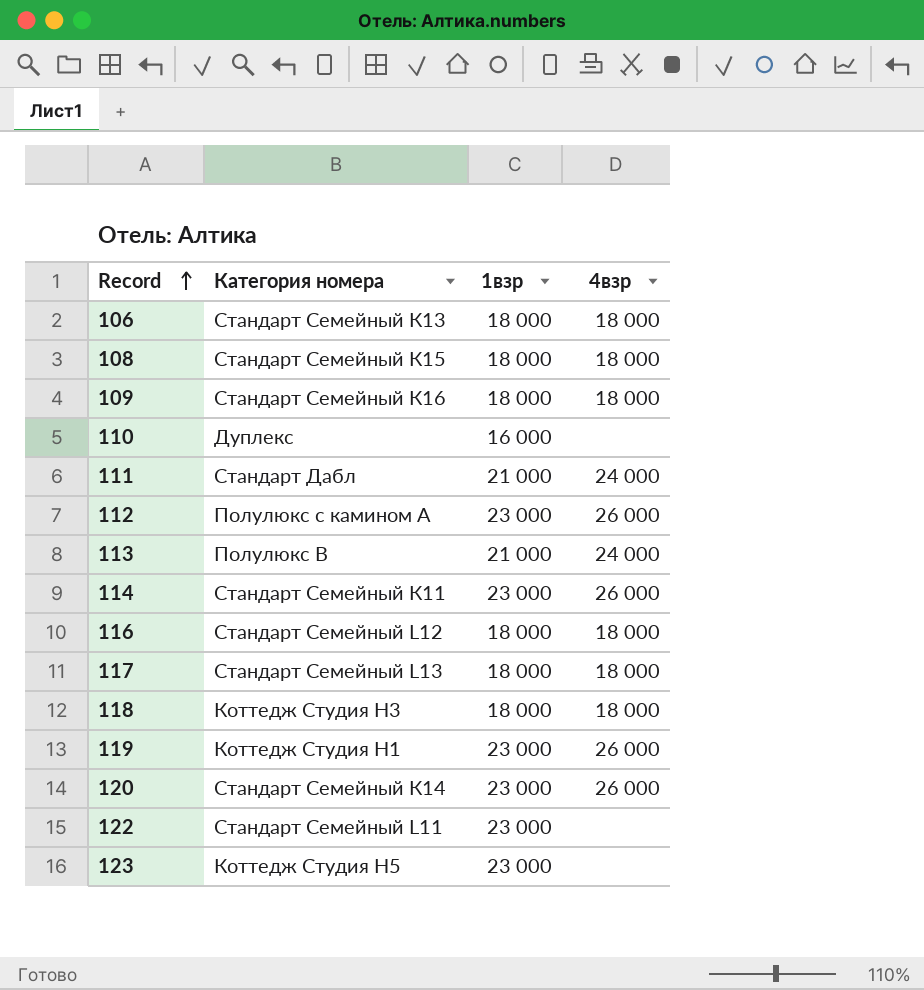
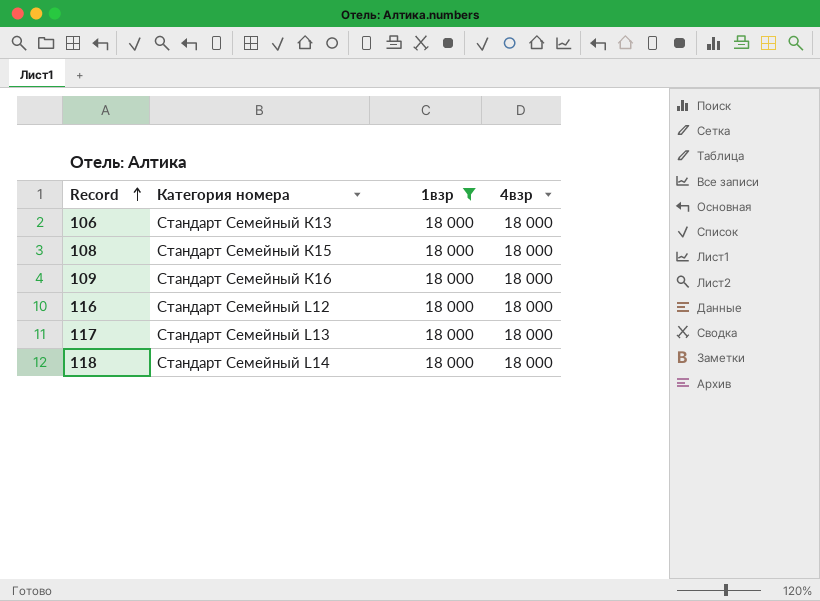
filter: none -> 1взр = 18 000
118 | Категория номера: Коттедж Студия Н3 -> Стандарт Семейный L14

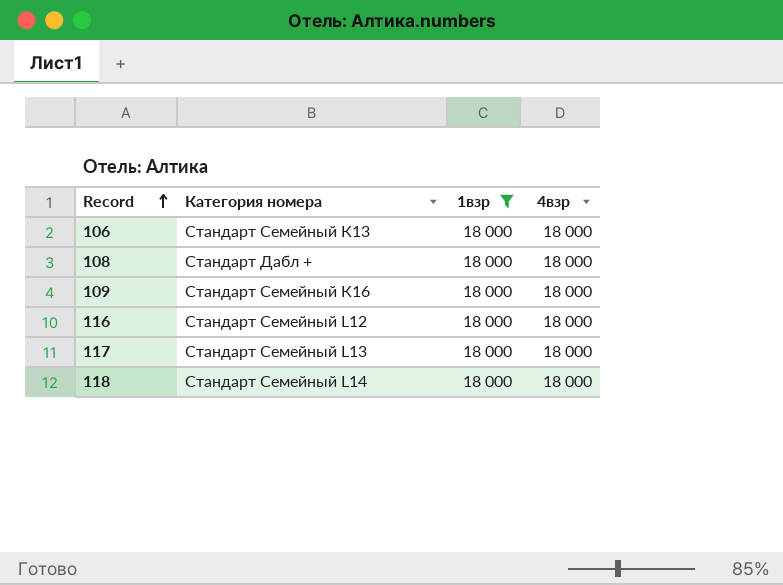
108 | Категория номера: Стандарт Семейный К15 -> Стандарт Дабл +

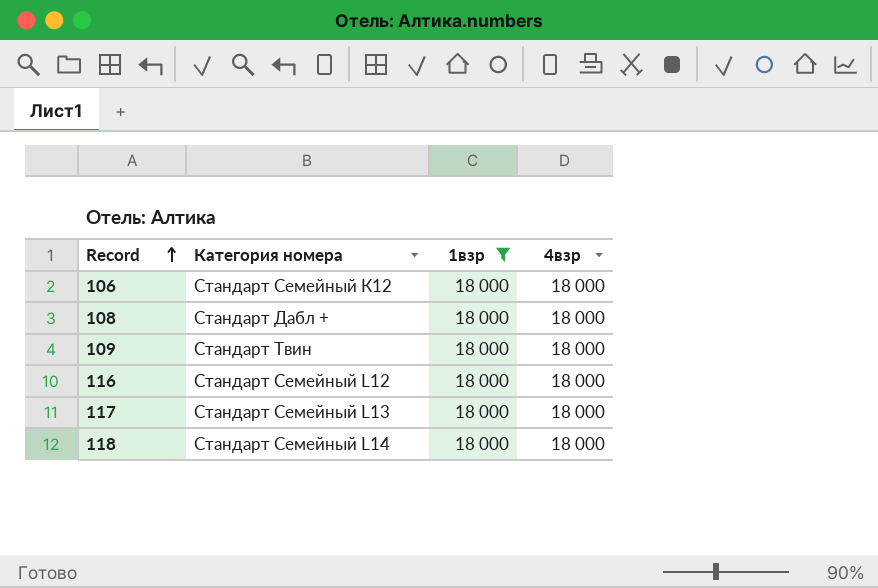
106 | Категория номера: Стандарт Семейный К13 -> Стандарт Семейный К12
109 | Категория номера: Стандарт Семейный К16 -> Стандарт Твин

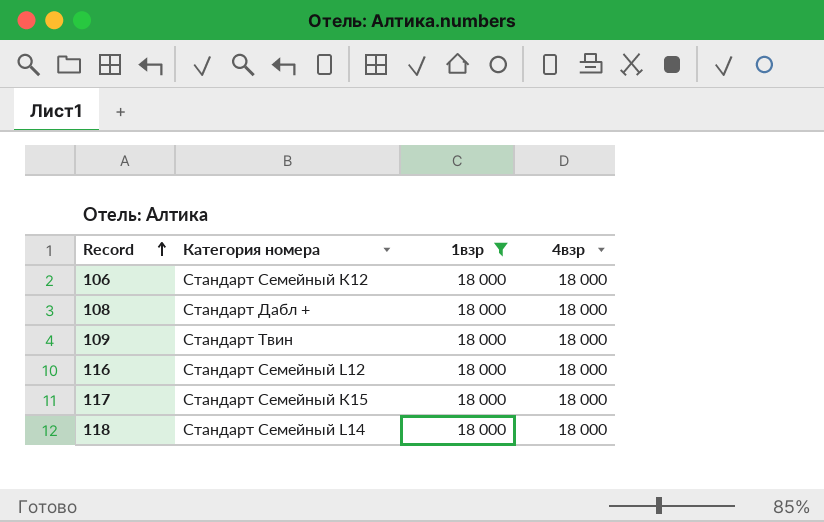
117 | Категория номера: Стандарт Семейный L13 -> Стандарт Семейный К15

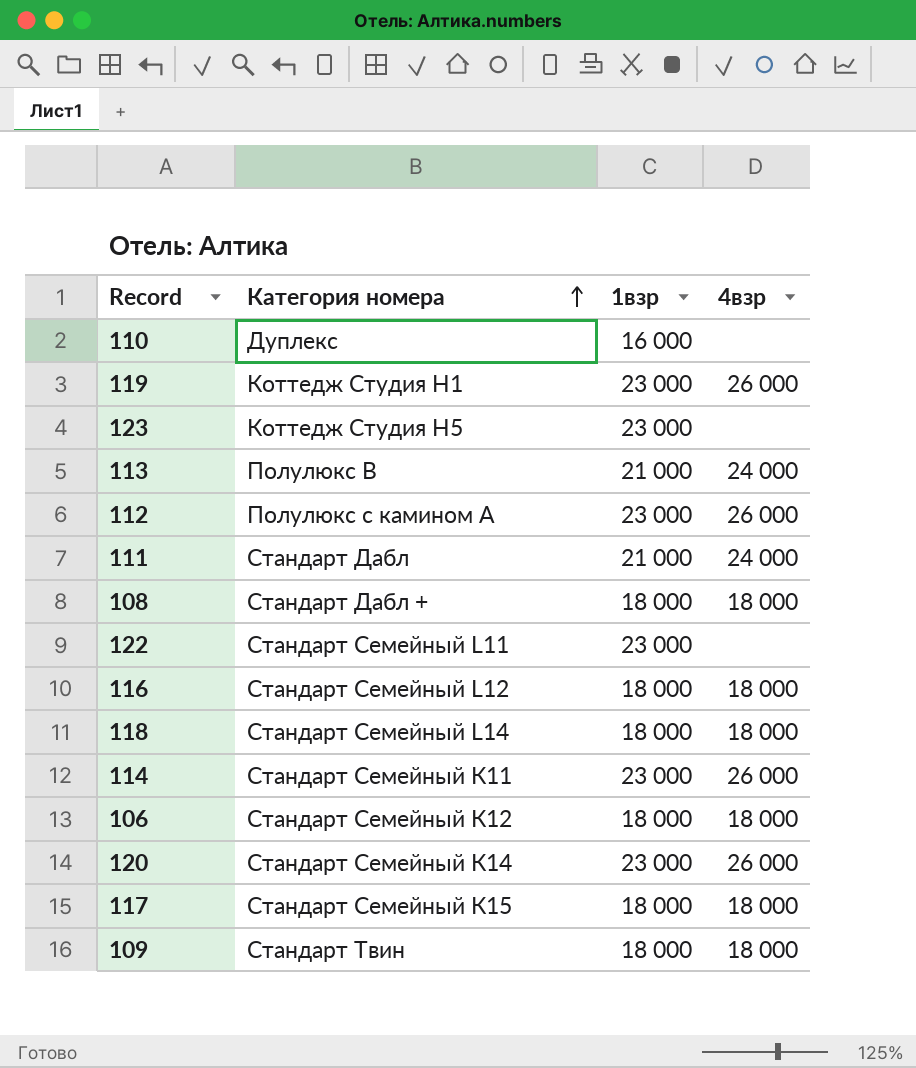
filter: 1взр = 18 000 -> none
row order: Record ascending -> Категория номера ascending

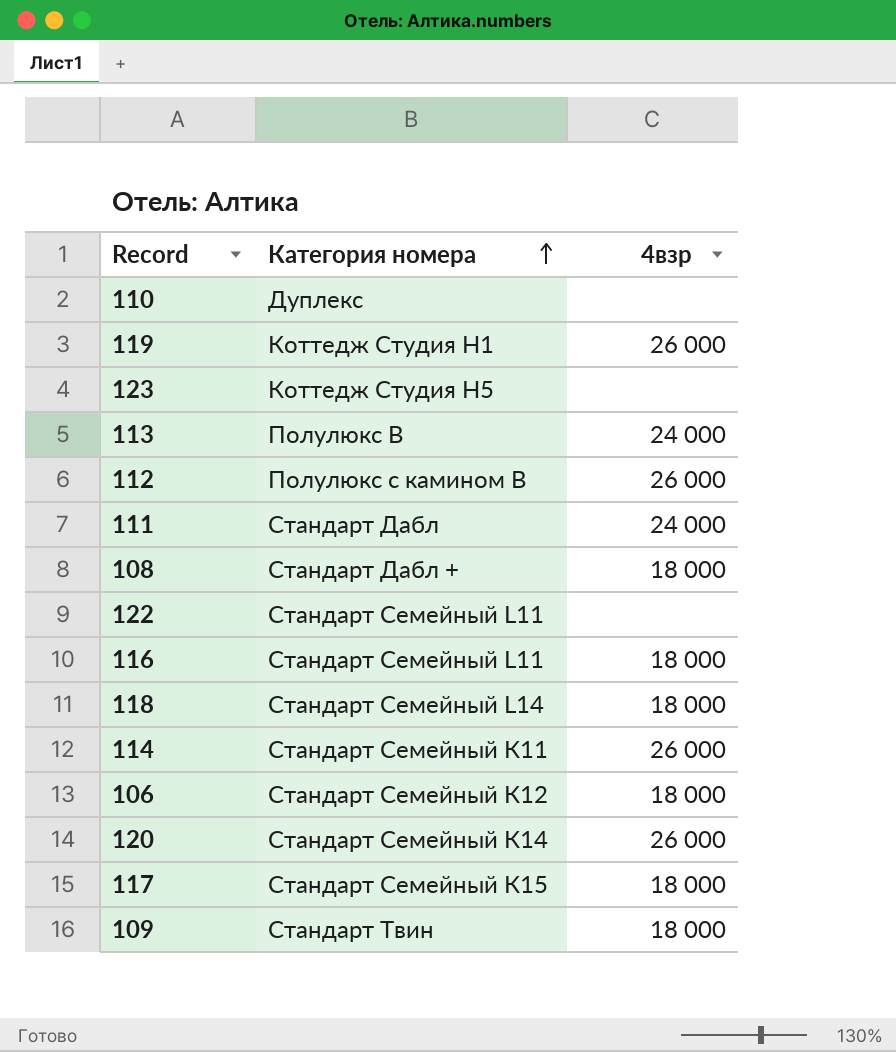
column 1взр | position: 3 -> none
112 | Категория номера: Полулюкс с камином А -> Полулюкс с камином В
116 | Категория номера: Стандарт Семейный L12 -> Стандарт Семейный L11

